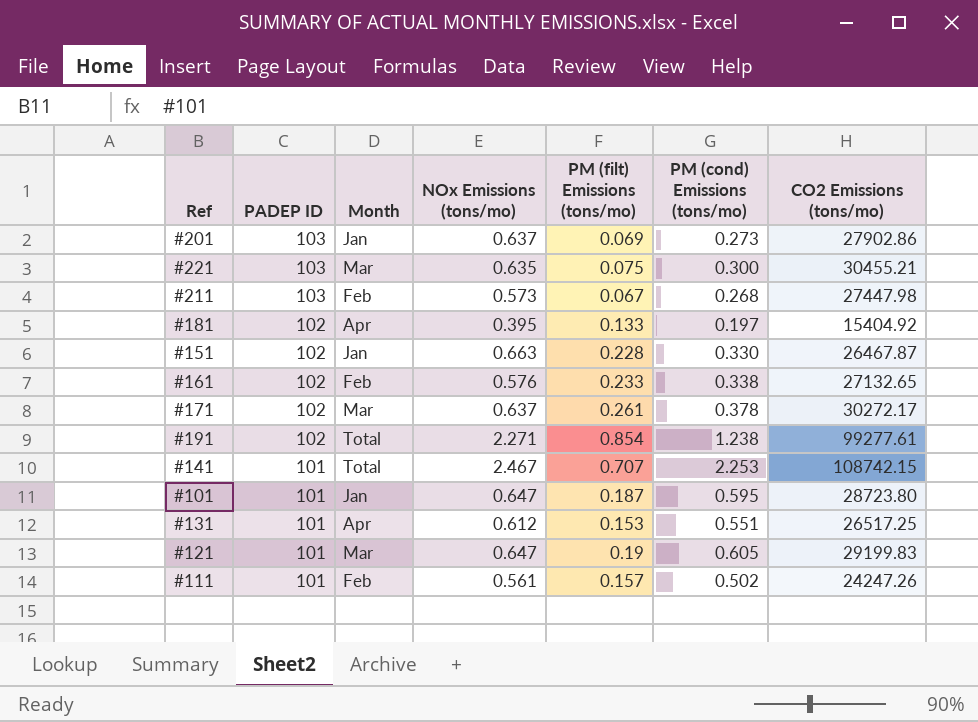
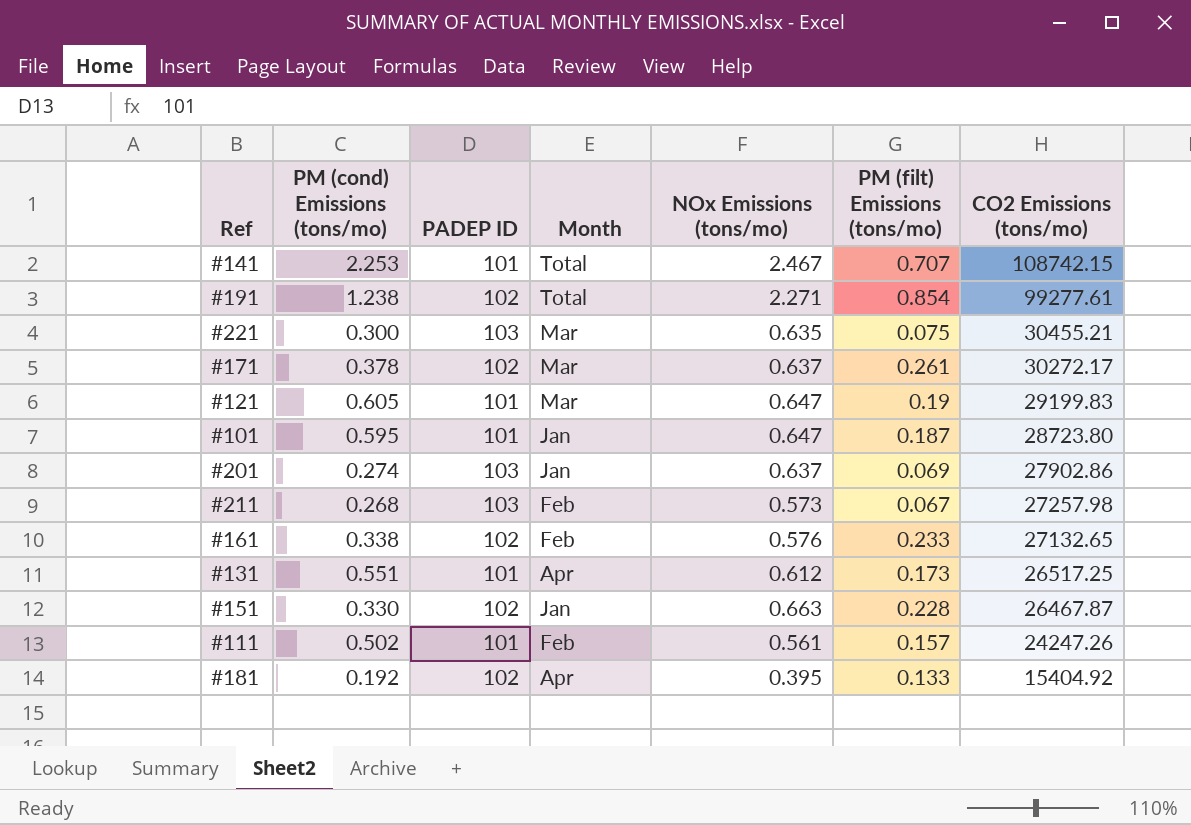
row order: PADEP ID descending -> CO2 Emissions (tons/mo) descending
column PM (cond) Emissions (tons/mo) | position: 6 -> 2
#201 | PM (cond) Emissions (tons/mo): 0.273 -> 0.274
#211 | CO2 Emissions (tons/mo): 27447.98 -> 27257.98
#131 | PM (filt) Emissions (tons/mo): 0.153 -> 0.173
#181 | PM (cond) Emissions (tons/mo): 0.197 -> 0.192

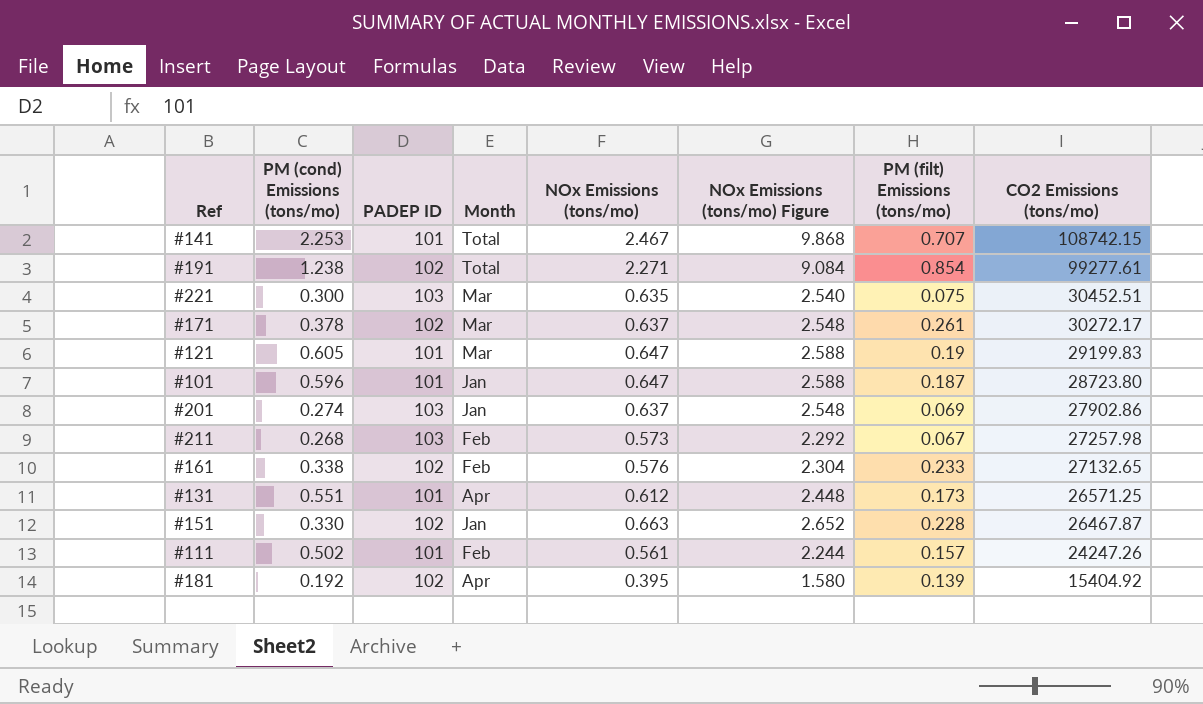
column NOx Emissions (tons/mo) Figure | formula: none -> [NOx Emissions (tons/mo)] * 4
#221 | CO2 Emissions (tons/mo): 30455.21 -> 30452.51
#101 | PM (cond) Emissions (tons/mo): 0.595 -> 0.596
#131 | CO2 Emissions (tons/mo): 26517.25 -> 26571.25
#181 | PM (filt) Emissions (tons/mo): 0.133 -> 0.139

